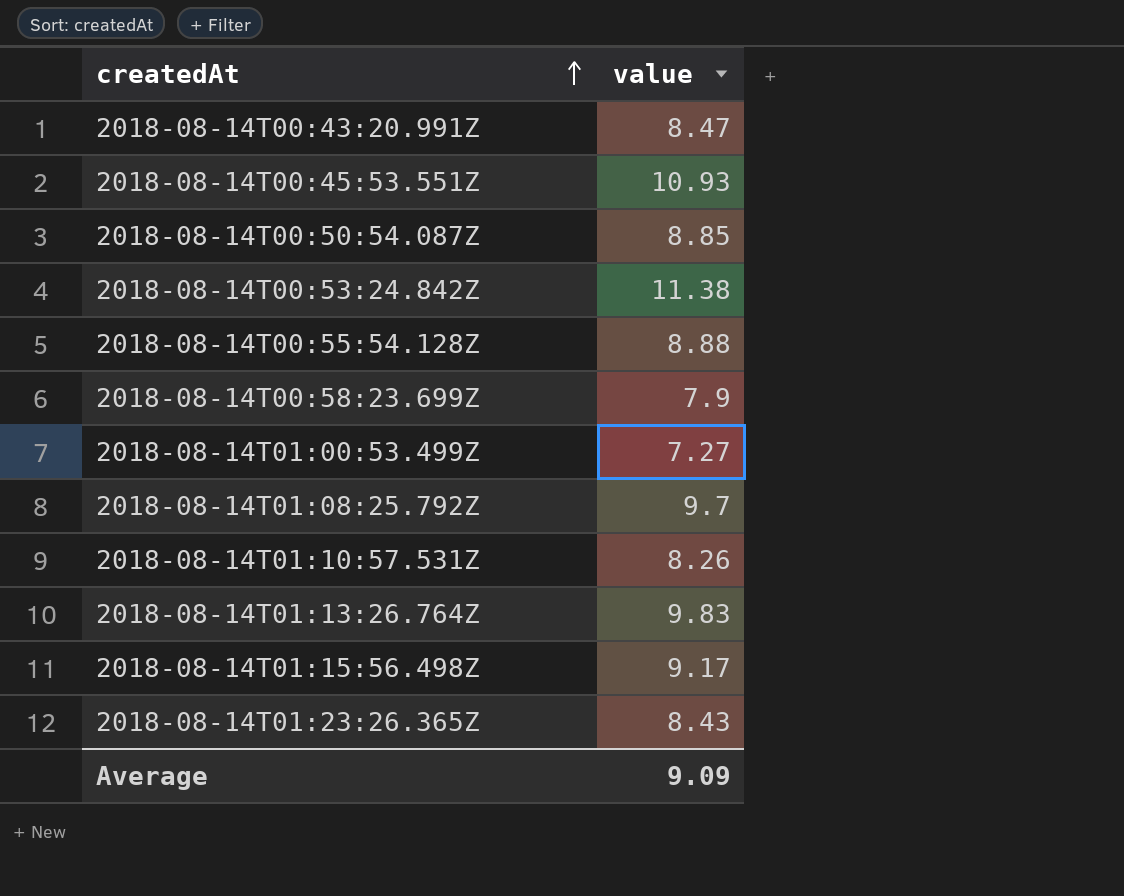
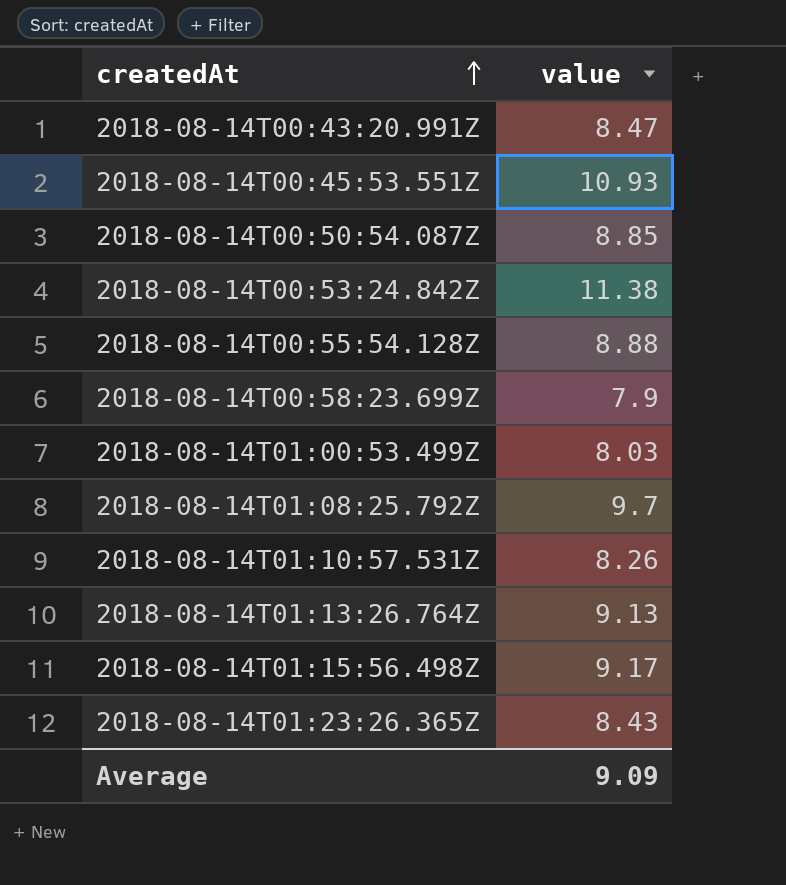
2018-08-14T01:00:53.499Z | value: 7.27 -> 8.03
2018-08-14T01:13:26.764Z | value: 9.83 -> 9.13

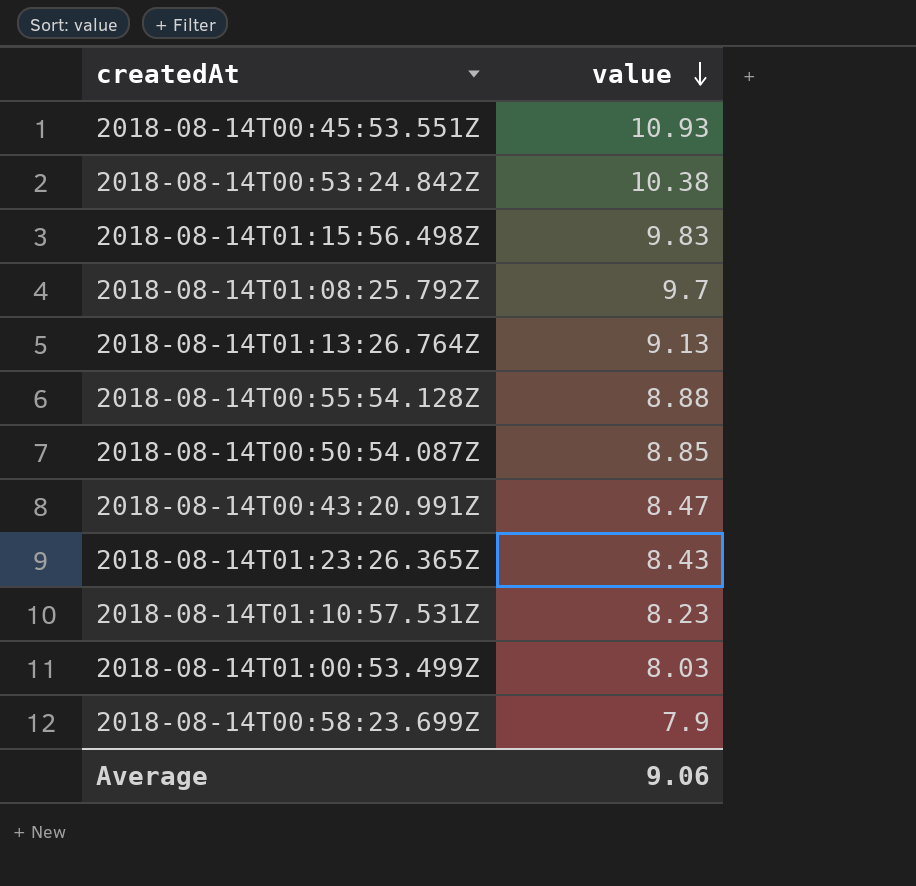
row order: createdAt ascending -> value descending
2018-08-14T00:53:24.842Z | value: 11.38 -> 10.38
2018-08-14T01:15:56.498Z | value: 9.17 -> 9.83
2018-08-14T01:10:57.531Z | value: 8.26 -> 8.23
Average | value: 9.09 -> 9.06

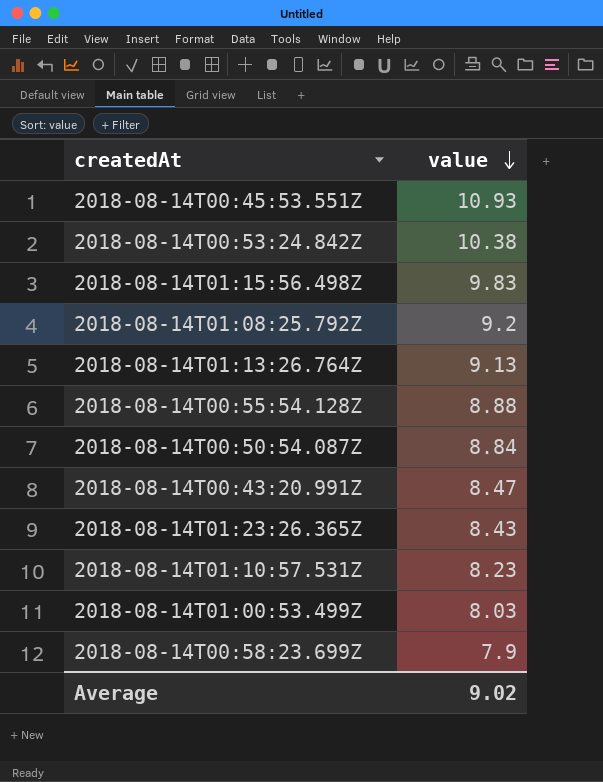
2018-08-14T01:08:25.792Z | value: 9.7 -> 9.2
2018-08-14T00:50:54.087Z | value: 8.85 -> 8.84
Average | value: 9.06 -> 9.02

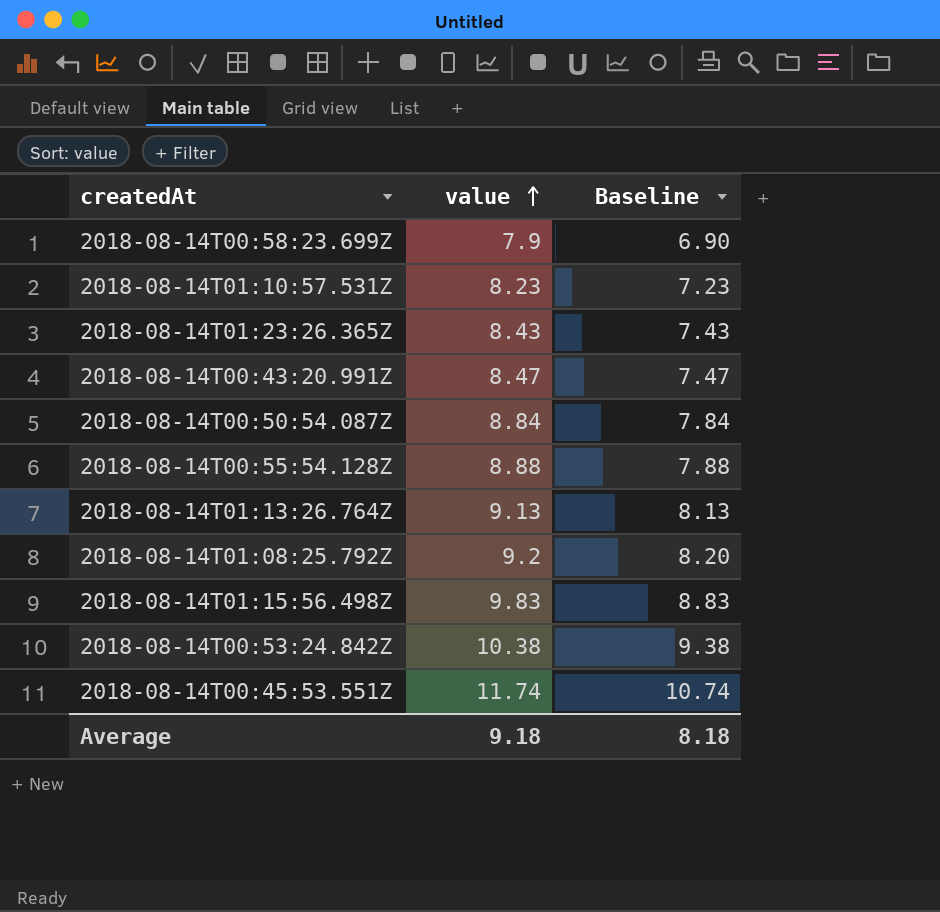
row order: value descending -> value ascending
column Baseline | formula: none -> [value] - 1
row 2018-08-14T01:00:53.499Z: 8.03 -> none
2018-08-14T00:45:53.551Z | value: 10.93 -> 11.74
Average | value: 9.02 -> 9.18

